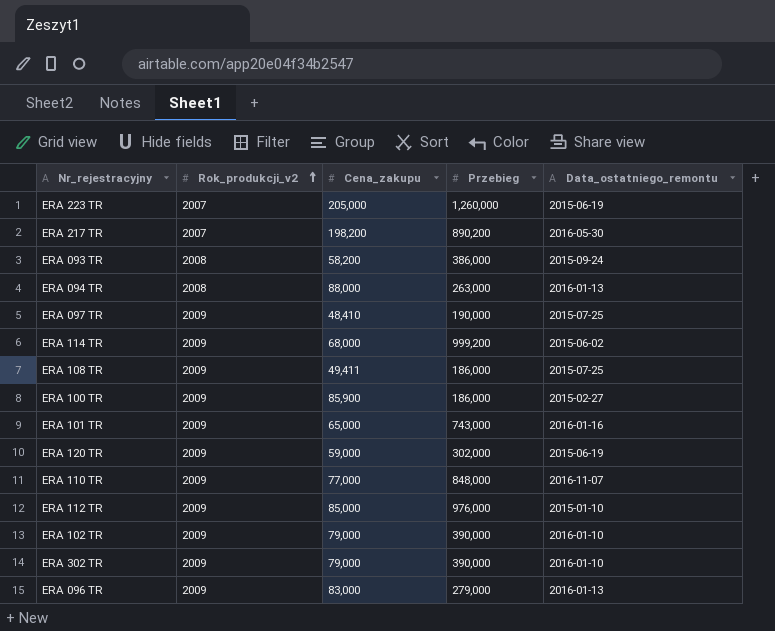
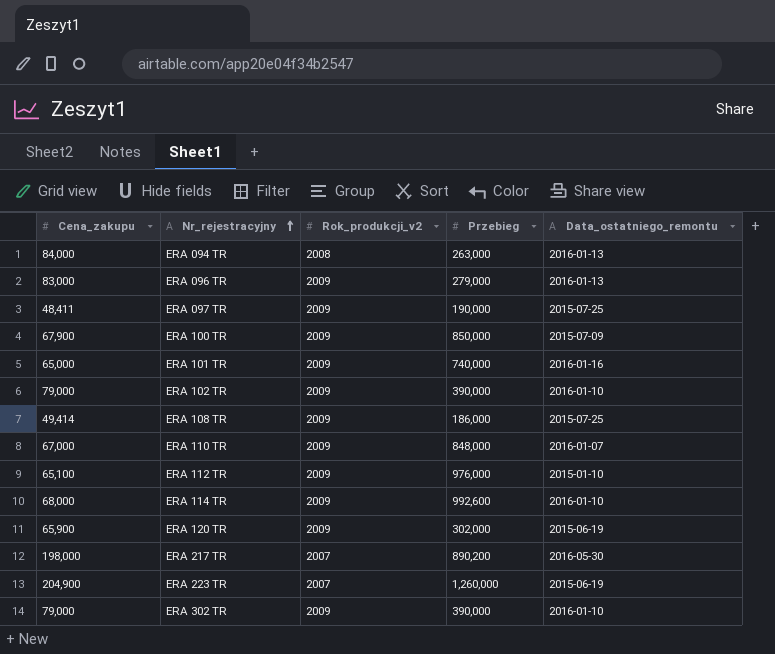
row order: Rok_produkcji_v2 ascending -> Nr_rejestracyjny ascending
column Cena_zakupu | position: 3 -> 1
row ERA 093 TR: 2008 | 58,200 | 386,000 | 2015-09-24 -> none
ERA 094 TR | Cena_zakupu: 88,000 -> 84,000
ERA 097 TR | Cena_zakupu: 48,410 -> 48,411
ERA 100 TR | Cena_zakupu: 85,900 -> 67,900
ERA 100 TR | Przebieg: 186,000 -> 850,000
ERA 100 TR | Data_ostatniego_remontu: 2015-02-27 -> 2015-07-09
ERA 101 TR | Przebieg: 743,000 -> 740,000
ERA 108 TR | Cena_zakupu: 49,411 -> 49,414
ERA 110 TR | Cena_zakupu: 77,000 -> 67,000
ERA 110 TR | Data_ostatniego_remontu: 2016-11-07 -> 2016-01-07
ERA 112 TR | Cena_zakupu: 85,000 -> 65,100
ERA 114 TR | Przebieg: 999,200 -> 992,600
ERA 114 TR | Data_ostatniego_remontu: 2015-06-02 -> 2016-01-10
ERA 120 TR | Cena_zakupu: 59,000 -> 65,900
ERA 217 TR | Cena_zakupu: 198,200 -> 198,000
ERA 223 TR | Cena_zakupu: 205,000 -> 204,900

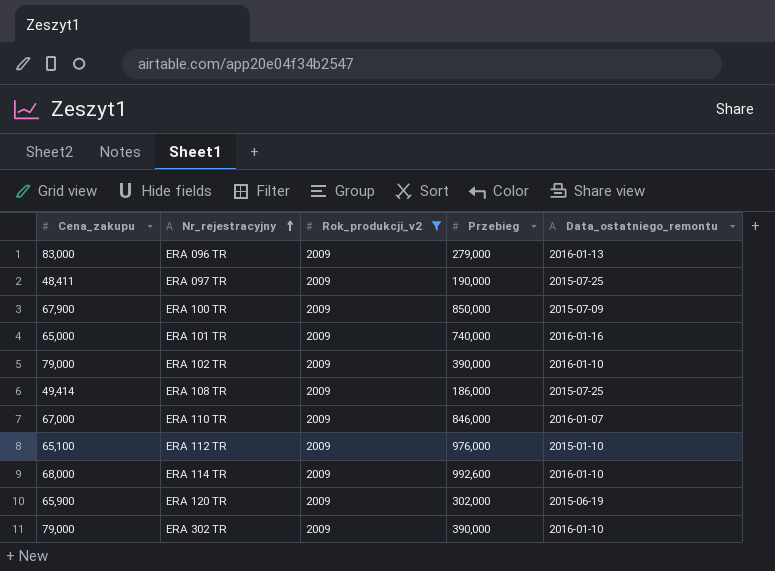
filter: none -> Rok_produkcji_v2 = 2009
ERA 110 TR | Przebieg: 848,000 -> 846,000

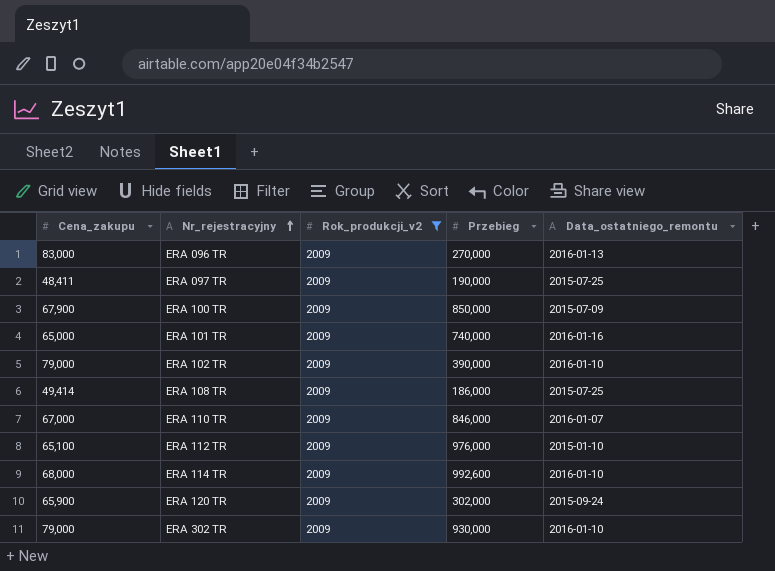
ERA 096 TR | Przebieg: 279,000 -> 270,000
ERA 120 TR | Data_ostatniego_remontu: 2015-06-19 -> 2015-09-24
ERA 302 TR | Przebieg: 390,000 -> 930,000

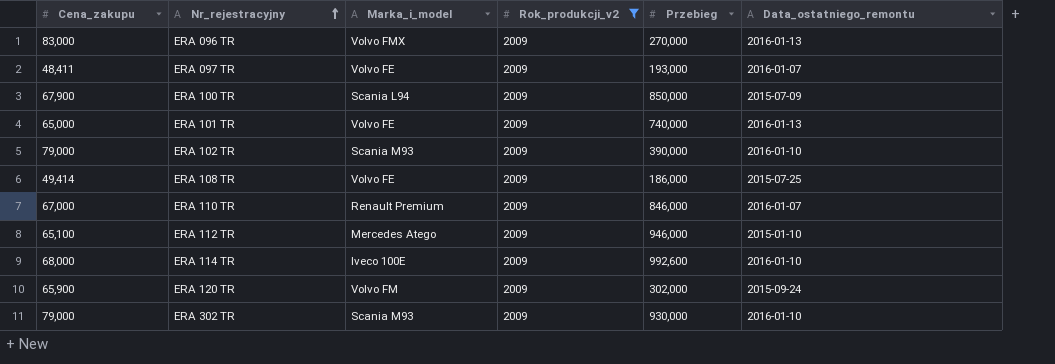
column Marka_i_model | position: none -> 3
ERA 097 TR | Przebieg: 190,000 -> 193,000
ERA 097 TR | Data_ostatniego_remontu: 2015-07-25 -> 2016-01-07
ERA 101 TR | Data_ostatniego_remontu: 2016-01-16 -> 2016-01-13
ERA 112 TR | Przebieg: 976,000 -> 946,000

